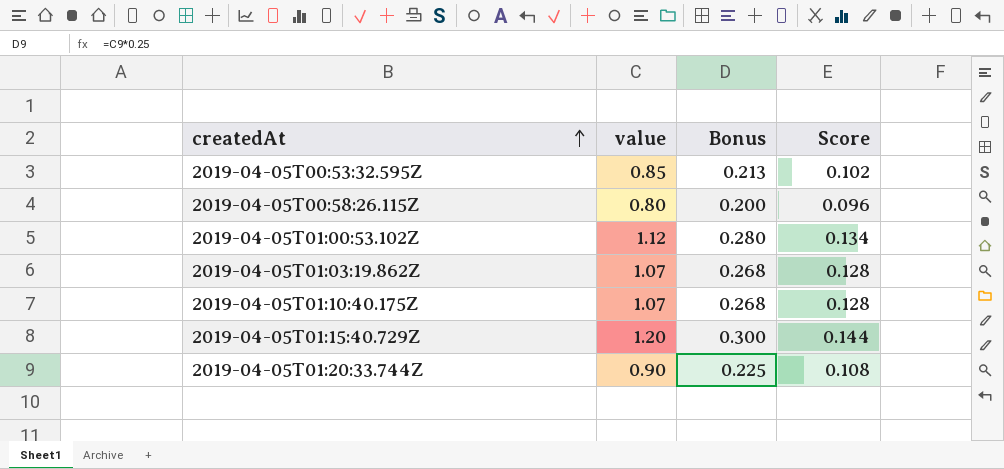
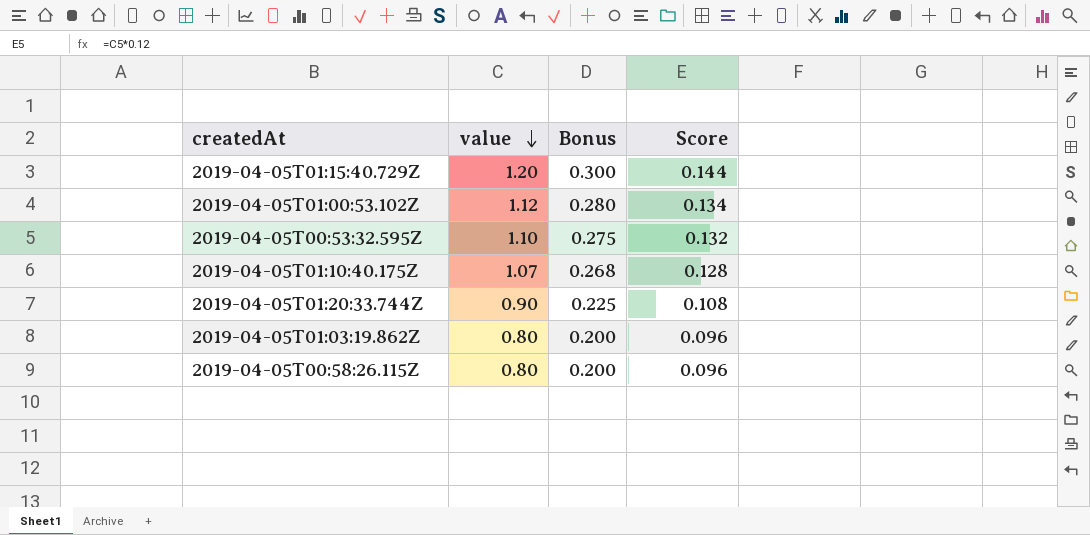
row order: createdAt ascending -> value descending
2019-04-05T00:53:32.595Z | value: 0.85 -> 1.10
2019-04-05T00:53:32.595Z | Bonus: 0.213 -> 0.275
2019-04-05T00:53:32.595Z | Score: 0.102 -> 0.132
2019-04-05T01:03:19.862Z | value: 1.07 -> 0.80
2019-04-05T01:03:19.862Z | Bonus: 0.268 -> 0.200
2019-04-05T01:03:19.862Z | Score: 0.128 -> 0.096

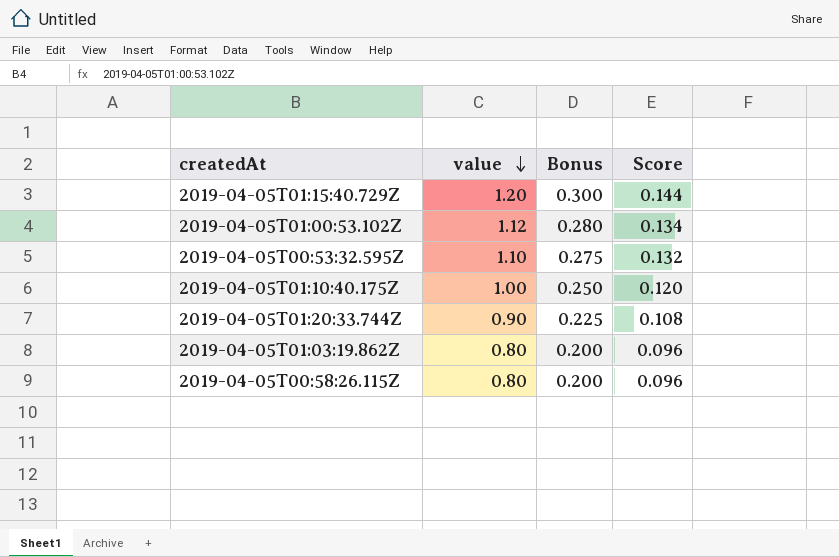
2019-04-05T01:10:40.175Z | value: 1.07 -> 1.00
2019-04-05T01:10:40.175Z | Bonus: 0.268 -> 0.250
2019-04-05T01:10:40.175Z | Score: 0.128 -> 0.120

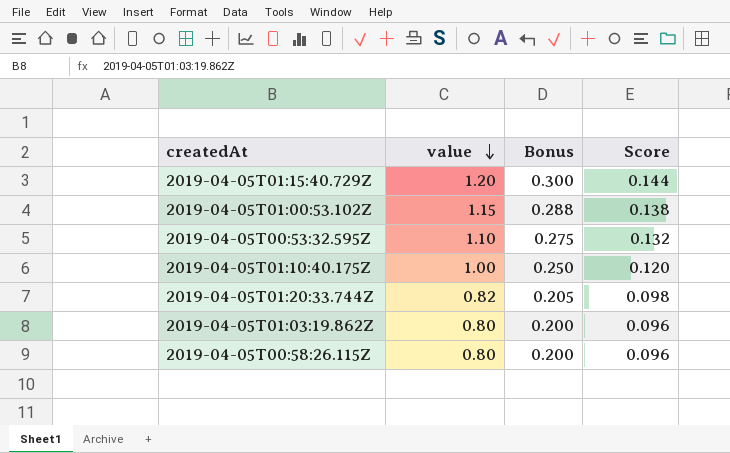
2019-04-05T01:00:53.102Z | value: 1.12 -> 1.15
2019-04-05T01:00:53.102Z | Bonus: 0.280 -> 0.288
2019-04-05T01:00:53.102Z | Score: 0.134 -> 0.138
2019-04-05T01:20:33.744Z | value: 0.90 -> 0.82
2019-04-05T01:20:33.744Z | Bonus: 0.225 -> 0.205
2019-04-05T01:20:33.744Z | Score: 0.108 -> 0.098

